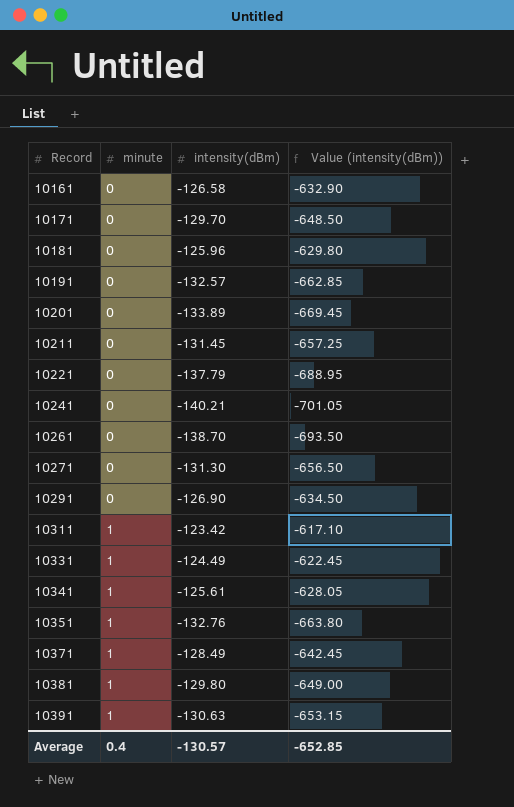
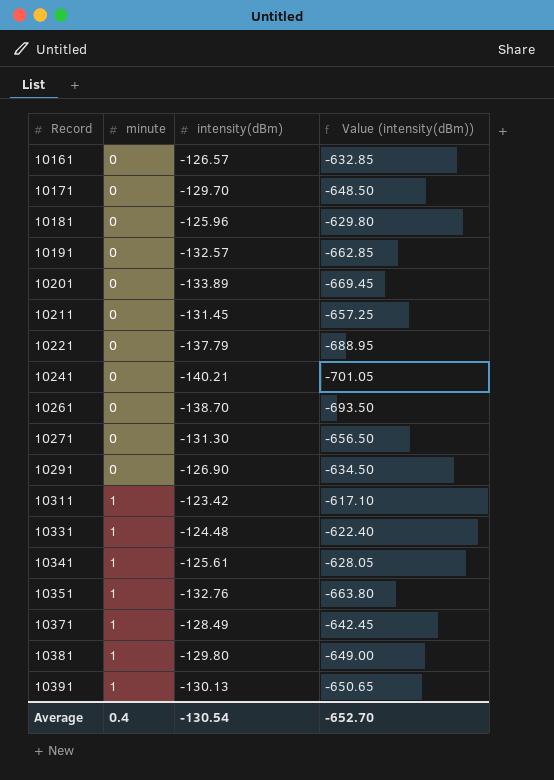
10161 | intensity(dBm): -126.58 -> -126.57
10161 | Value (intensity(dBm)): -632.90 -> -632.85
10331 | intensity(dBm): -124.49 -> -124.48
10331 | Value (intensity(dBm)): -622.45 -> -622.40
10391 | intensity(dBm): -130.63 -> -130.13
10391 | Value (intensity(dBm)): -653.15 -> -650.65
Average | intensity(dBm): -130.57 -> -130.54
Average | Value (intensity(dBm)): -652.85 -> -652.70

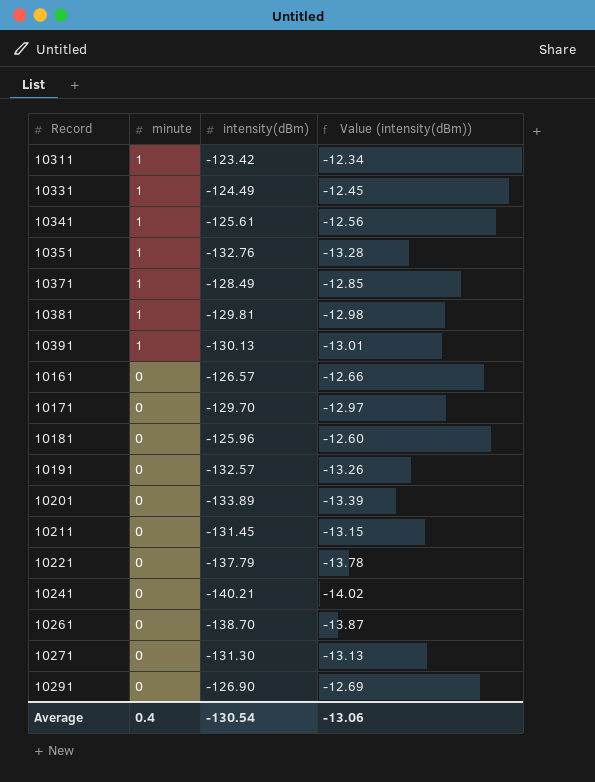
row order: Record ascending -> minute descending
column Value (intensity(dBm)) | formula: [intensity(dBm)] * 5 -> [intensity(dBm)] * 0.1
10331 | intensity(dBm): -124.48 -> -124.49
10381 | intensity(dBm): -129.80 -> -129.81
Average | Value (intensity(dBm)): -652.70 -> -13.06

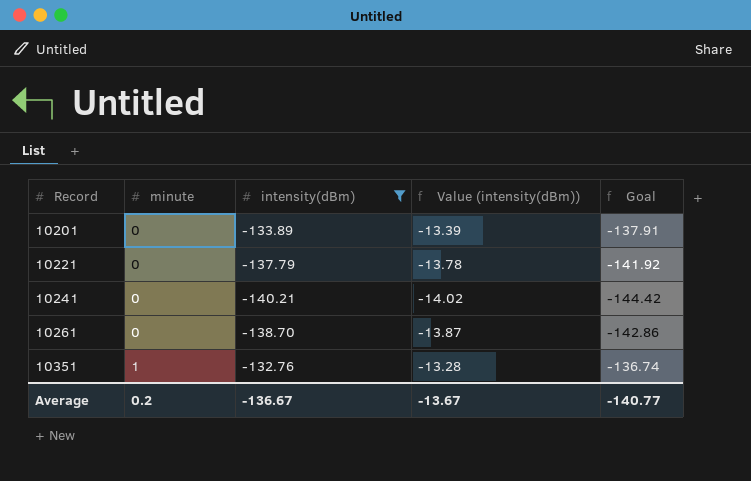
filter: none -> intensity(dBm) <= -132.76
row order: minute descending -> Record ascending
column Goal | formula: none -> [intensity(dBm)] * 1.03
Average | minute: 0.4 -> 0.2
Average | intensity(dBm): -130.54 -> -136.67
Average | Value (intensity(dBm)): -13.06 -> -13.67

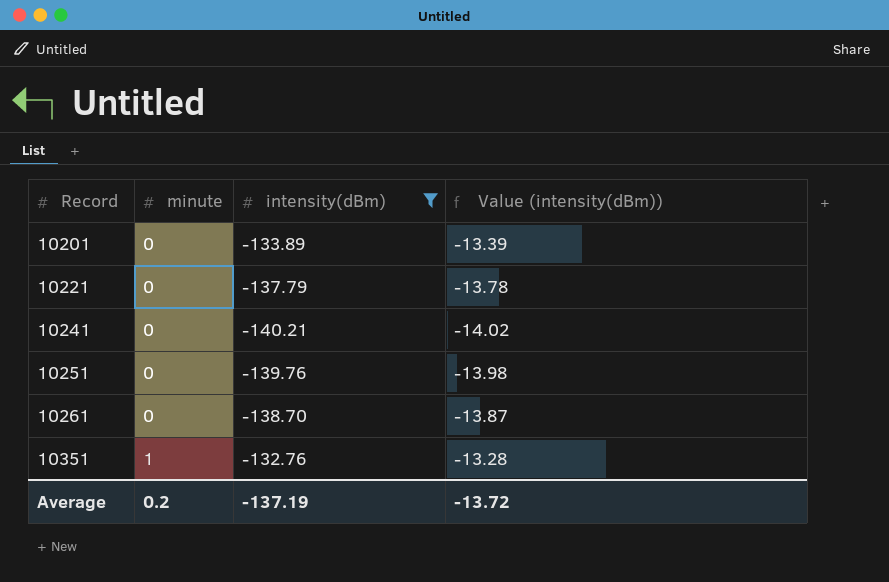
column Goal | formula: [intensity(dBm)] * 1.03 -> none
row 10251: none -> 0 | -139.76 | -13.98
Average | intensity(dBm): -136.67 -> -137.19
Average | Value (intensity(dBm)): -13.67 -> -13.72

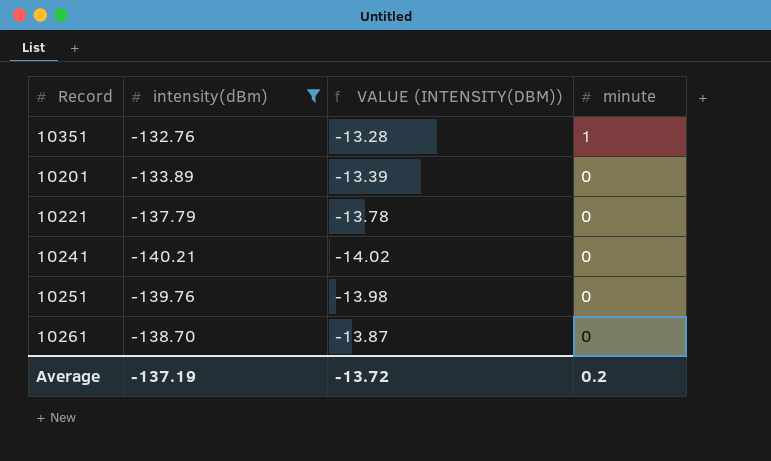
row order: Record ascending -> minute descending
column name: Value (intensity(dBm)) -> VALUE (INTENSITY(DBM))
column minute | position: 2 -> 4

